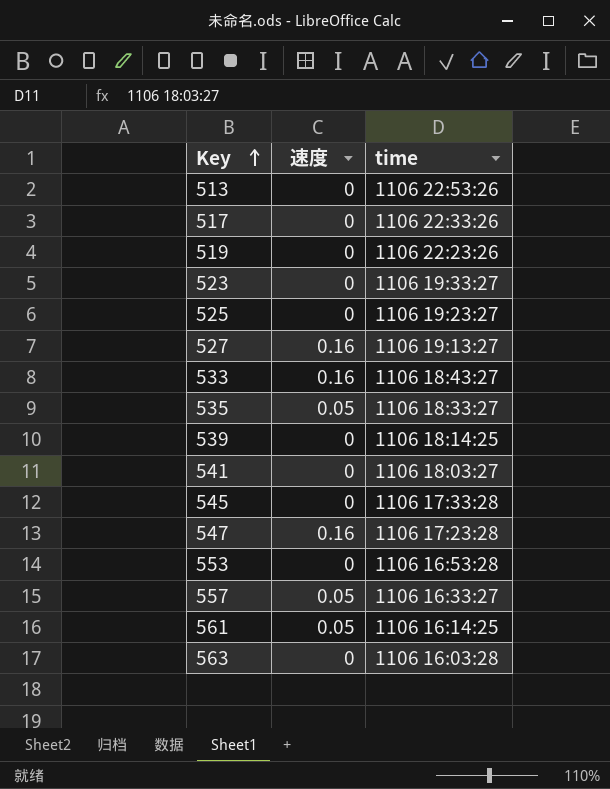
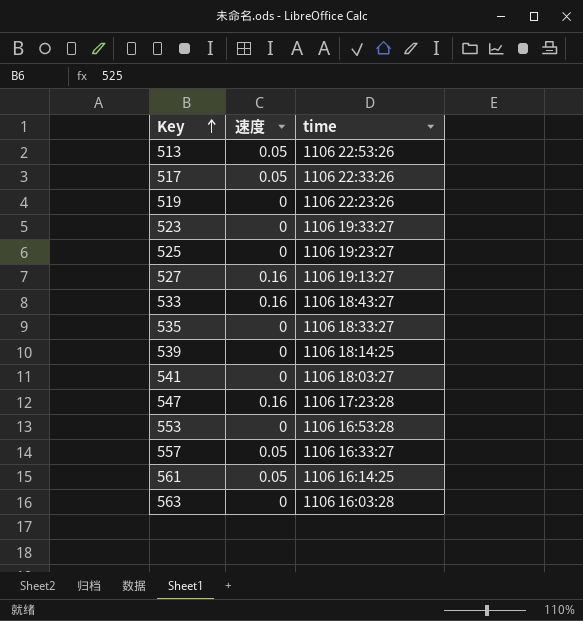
row 545: 0 | 1106 17:33:28 -> none
513 | 速度: 0 -> 0.05
517 | 速度: 0 -> 0.05
535 | 速度: 0.05 -> 0

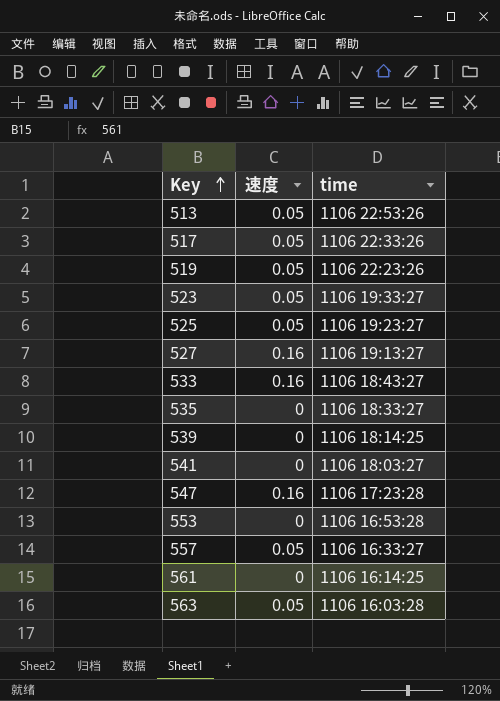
519 | 速度: 0 -> 0.05
523 | 速度: 0 -> 0.05
525 | 速度: 0 -> 0.05
561 | 速度: 0.05 -> 0
563 | 速度: 0 -> 0.05

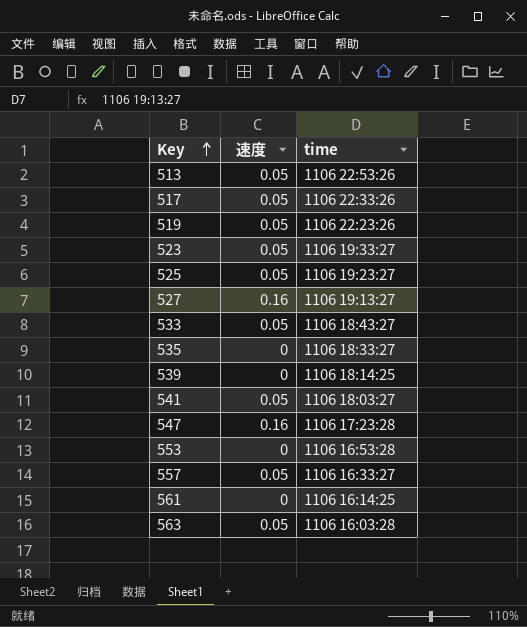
533 | 速度: 0.16 -> 0.05
541 | 速度: 0 -> 0.05

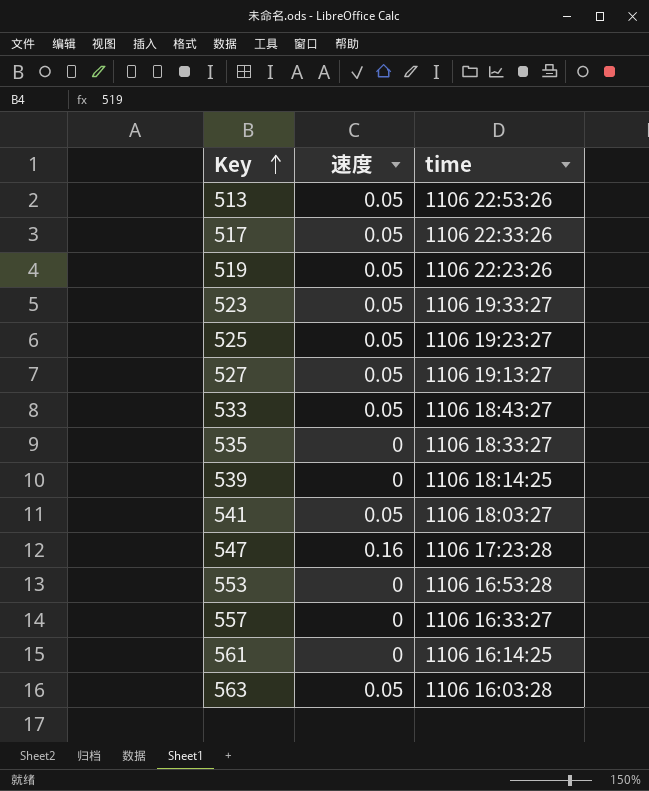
527 | 速度: 0.16 -> 0.05
557 | 速度: 0.05 -> 0

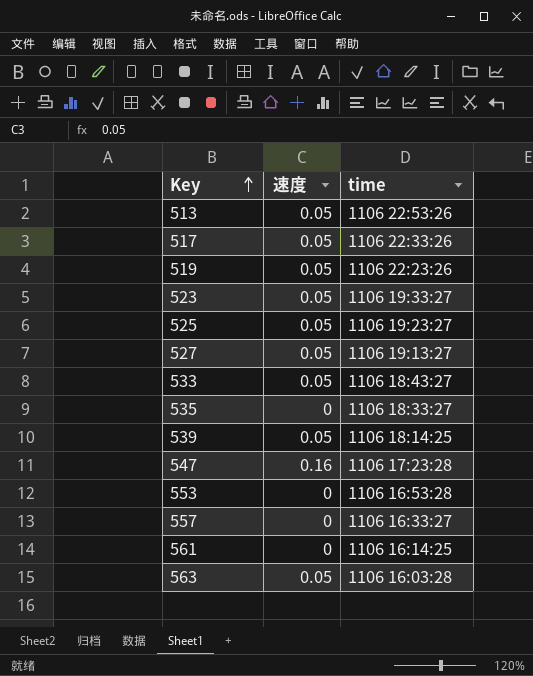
row 541: 0.05 | 1106 18:03:27 -> none
539 | 速度: 0 -> 0.05

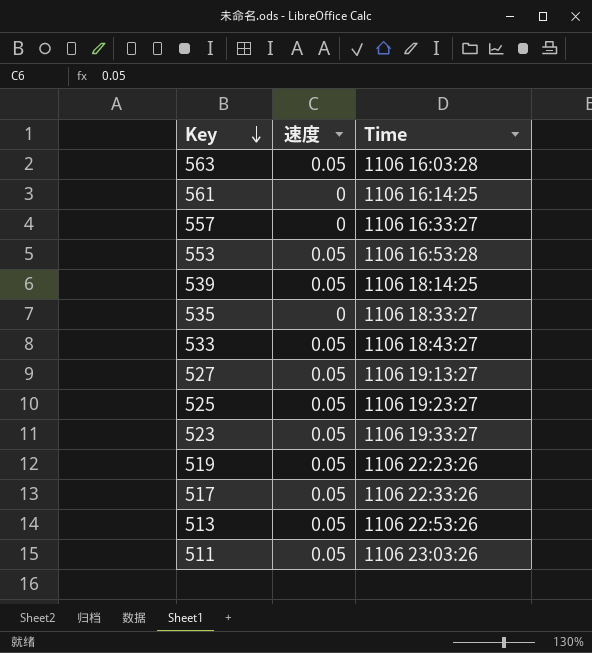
row order: Key ascending -> Key descending
column name: time -> Time
row 547: 0.16 | 1106 17:23:28 -> none
553 | 速度: 0 -> 0.05
row 511: none -> 0.05 | 1106 23:03:26

